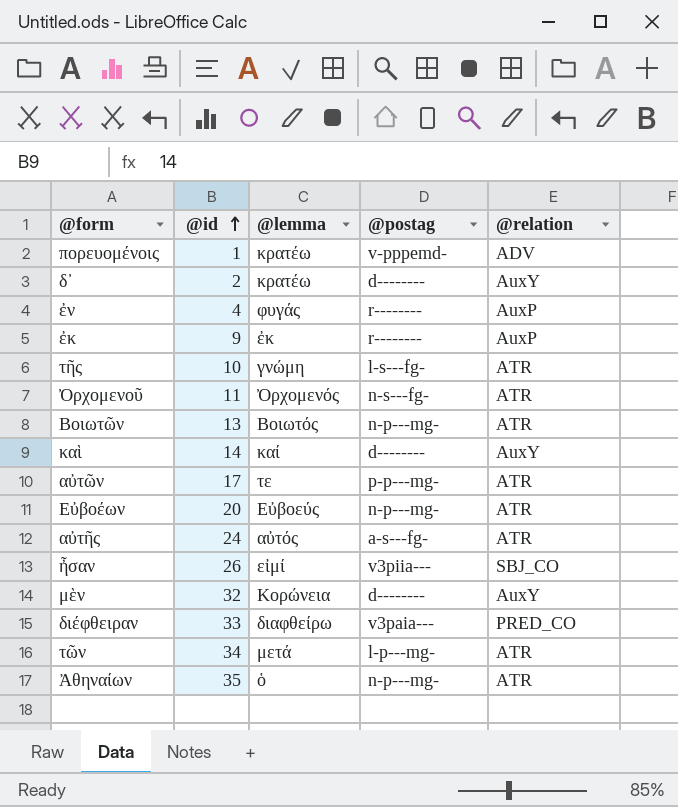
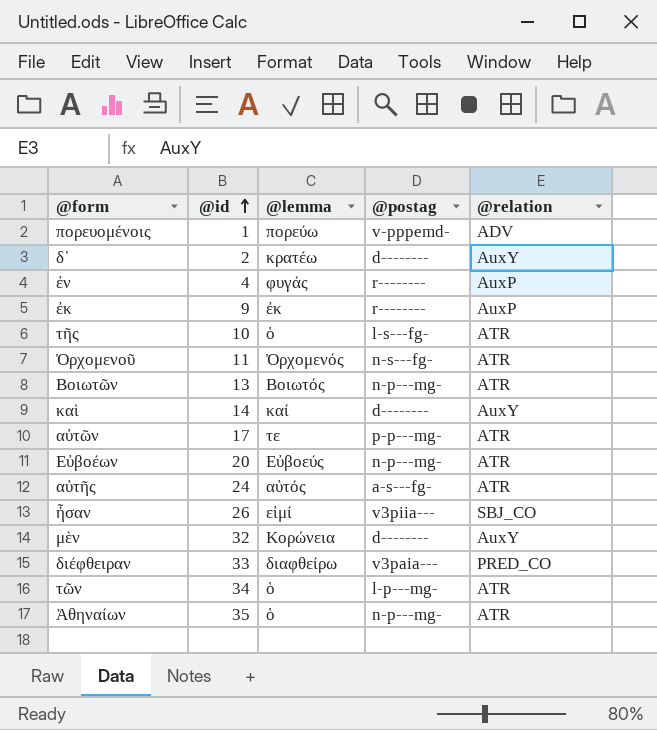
πορευομένοις | @lemma: κρατέω -> πορεύω
τῆς | @lemma: γνώμη -> ὁ
τῶν | @lemma: μετά -> ὁ

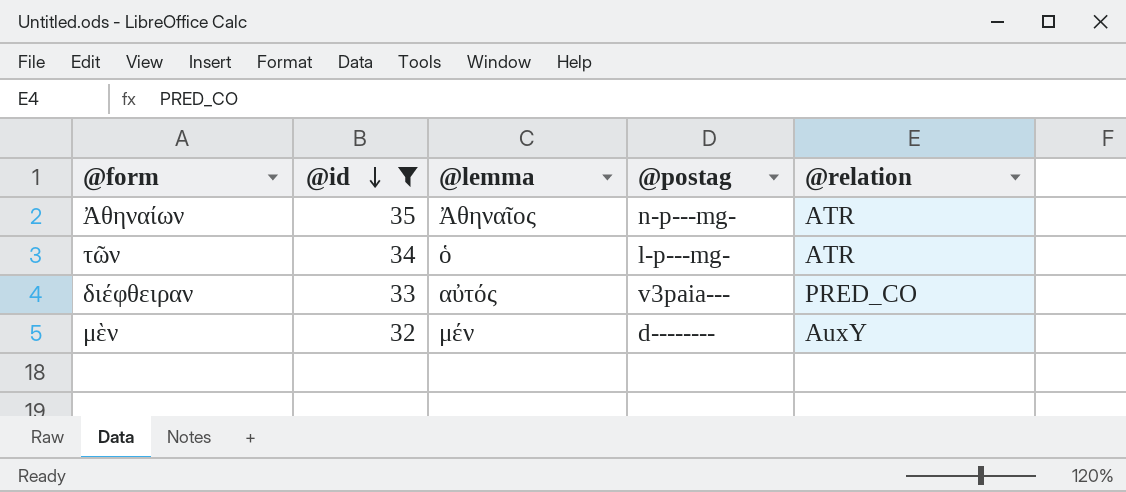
filter: none -> @id >= 32
row order: @id ascending -> @id descending
Ἀθηναίων | @lemma: ὁ -> Ἀθηναῖος
διέφθειραν | @lemma: διαφθείρω -> αὐτός
μὲν | @lemma: Κορώνεια -> μέν

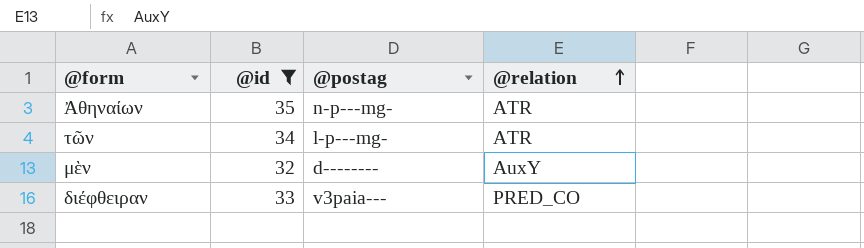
row order: @id descending -> @relation ascending
column @lemma | position: 3 -> none

